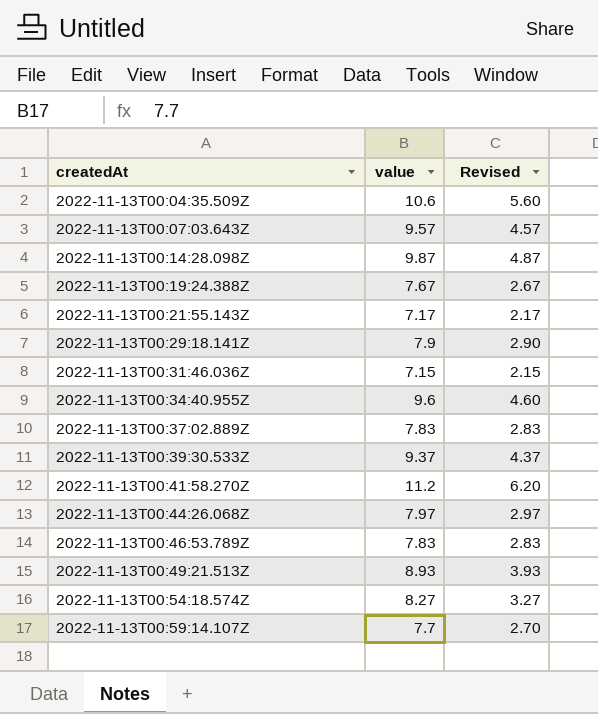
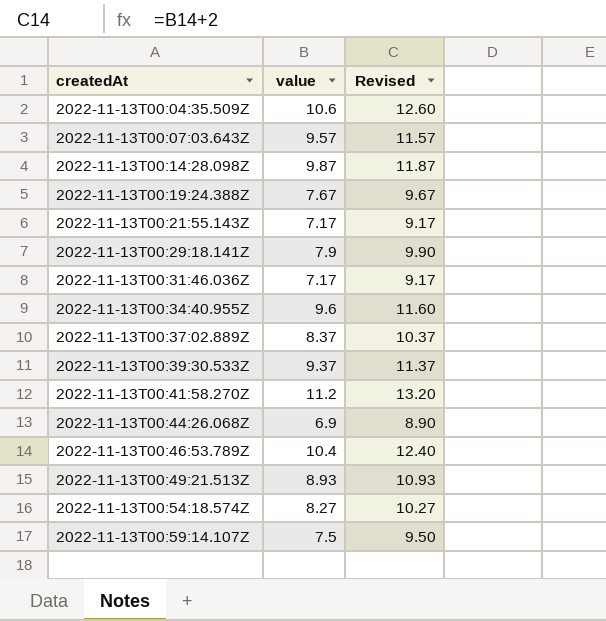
column Revised | formula: [value] - 5 -> [value] + 2
2022-11-13T00:31:46.036Z | value: 7.15 -> 7.17
2022-11-13T00:37:02.889Z | value: 7.83 -> 8.37
2022-11-13T00:44:26.068Z | value: 7.97 -> 6.9
2022-11-13T00:46:53.789Z | value: 7.83 -> 10.4
2022-11-13T00:59:14.107Z | value: 7.7 -> 7.5

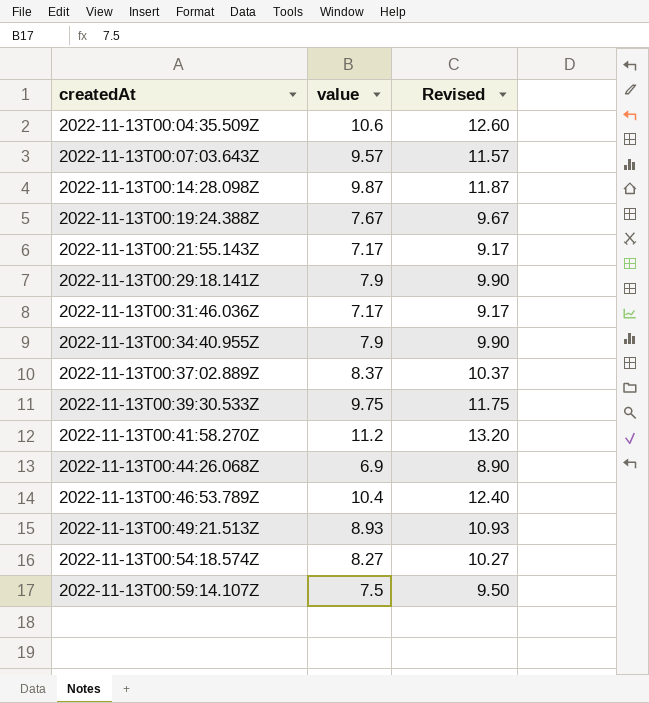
2022-11-13T00:34:40.955Z | value: 9.6 -> 7.9
2022-11-13T00:34:40.955Z | Revised: 11.60 -> 9.90
2022-11-13T00:39:30.533Z | value: 9.37 -> 9.75
2022-11-13T00:39:30.533Z | Revised: 11.37 -> 11.75

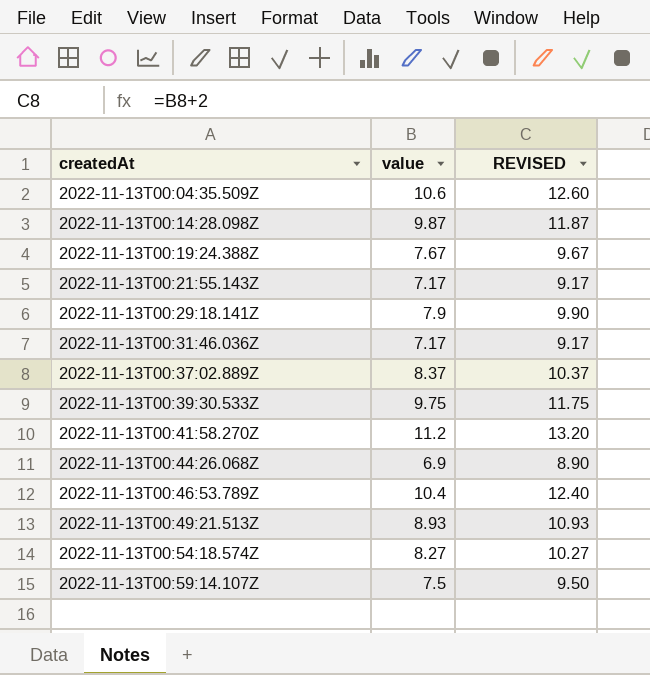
column name: Revised -> REVISED
row 2022-11-13T00:07:03.643Z: 9.57 | 11.57 -> none
row 2022-11-13T00:34:40.955Z: 7.9 | 9.90 -> none

